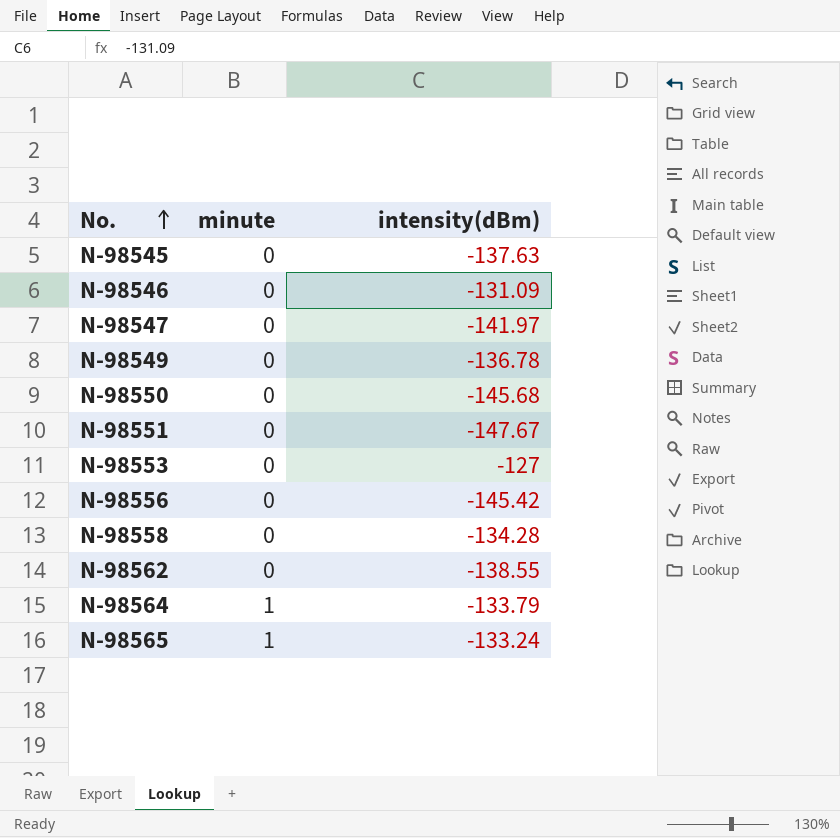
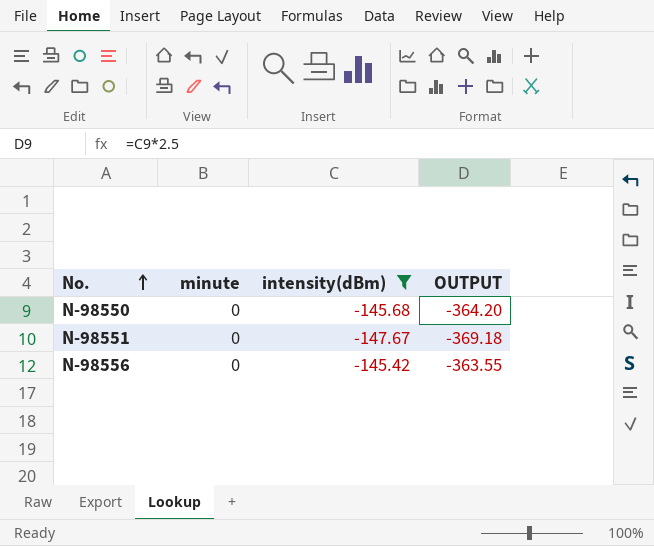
filter: none -> intensity(dBm) <= -145.42
column OUTPUT | formula: none -> [intensity(dBm)] * 2.5

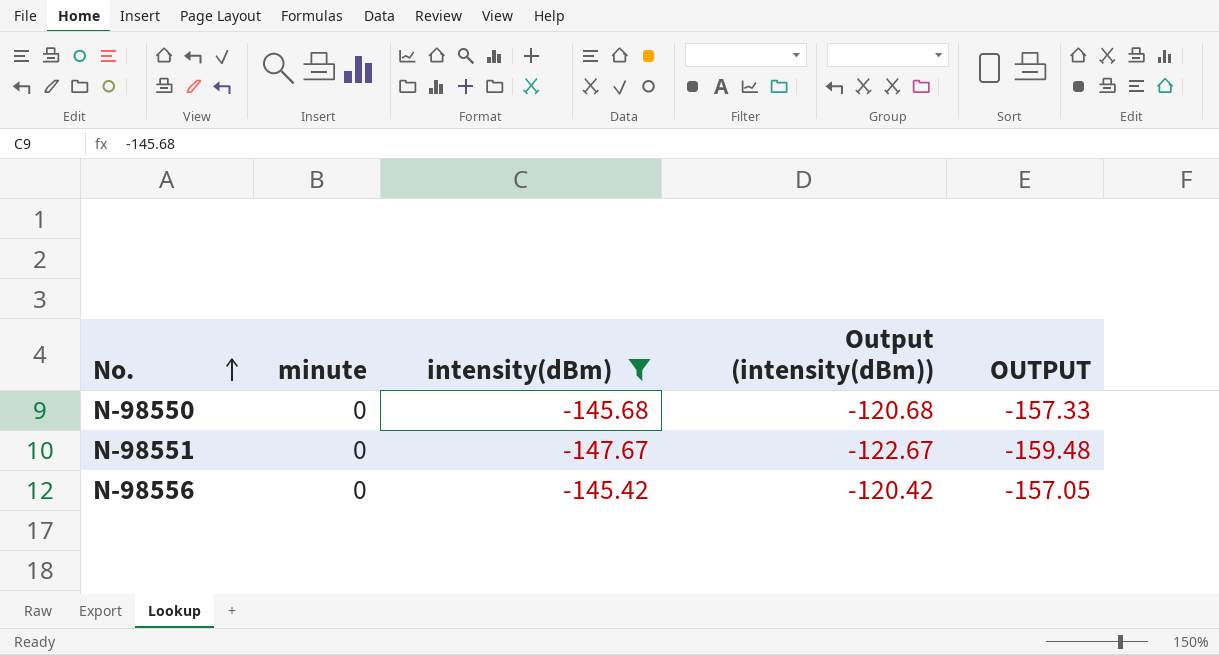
column Output (intensity(dBm)) | formula: none -> [intensity(dBm)] + 25
column OUTPUT | formula: [intensity(dBm)] * 2.5 -> [intensity(dBm)] * 1.08

